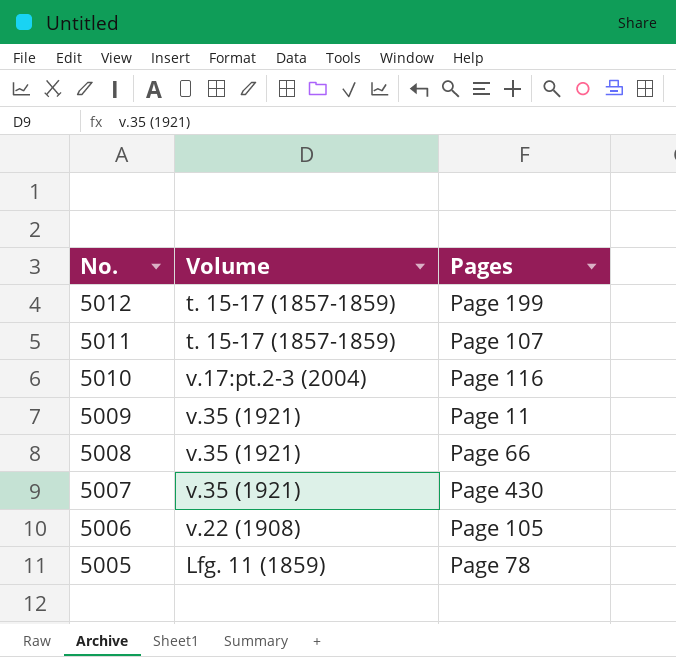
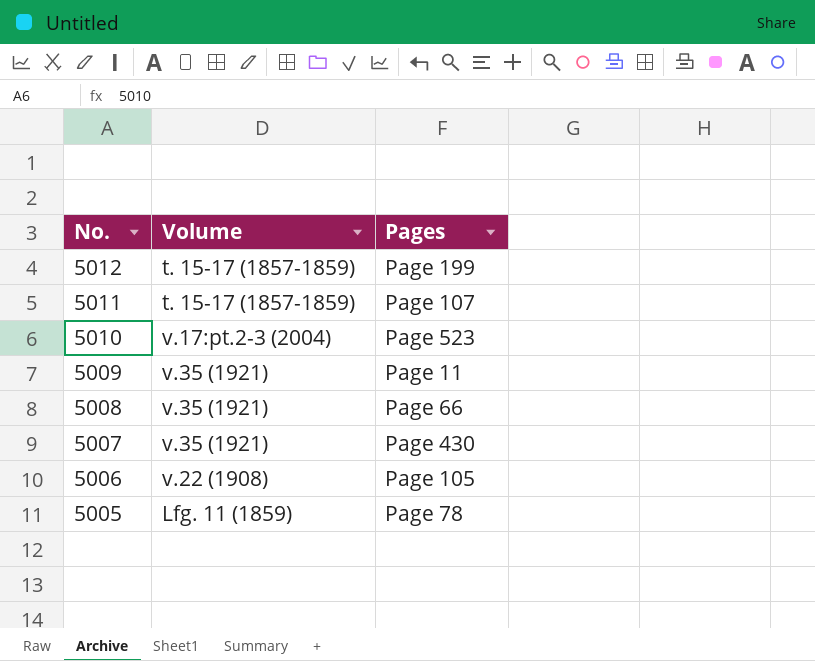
5010 | Pages: Page 116 -> Page 523

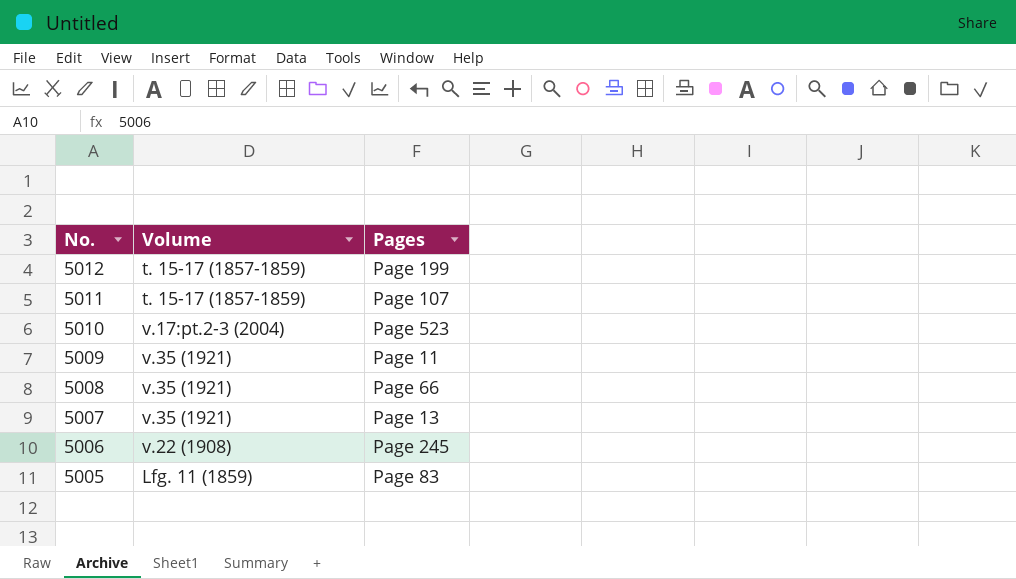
5007 | Pages: Page 430 -> Page 13
5006 | Pages: Page 105 -> Page 245
5005 | Pages: Page 78 -> Page 83

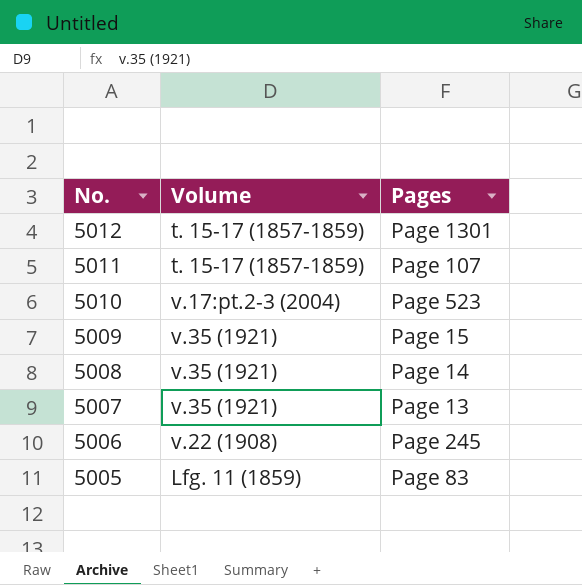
5012 | Pages: Page 199 -> Page 1301
5009 | Pages: Page 11 -> Page 15
5008 | Pages: Page 66 -> Page 14

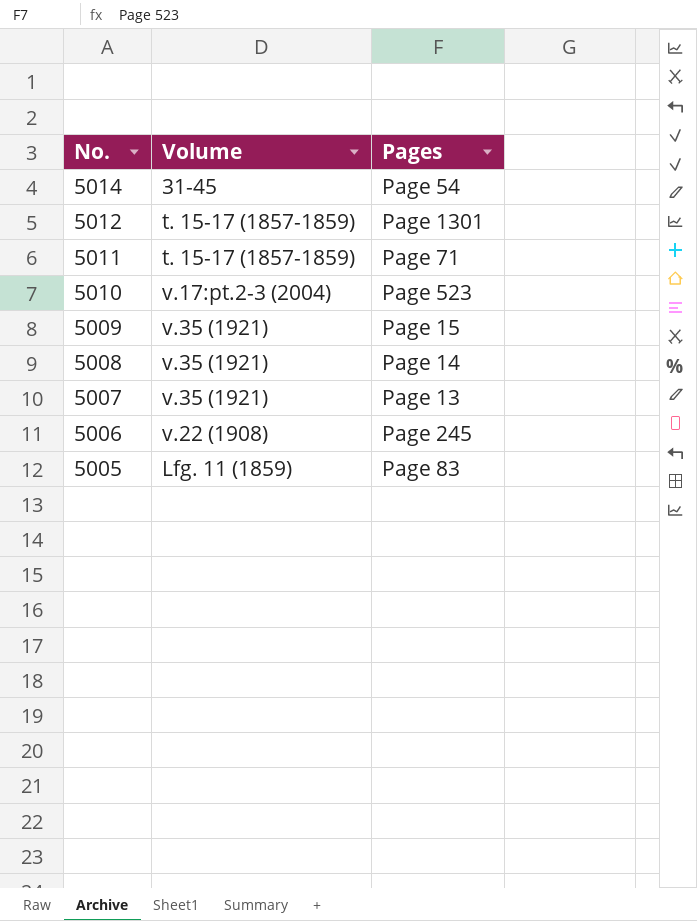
row 5014: none -> 31-45 | Page 54
5011 | Pages: Page 107 -> Page 71

